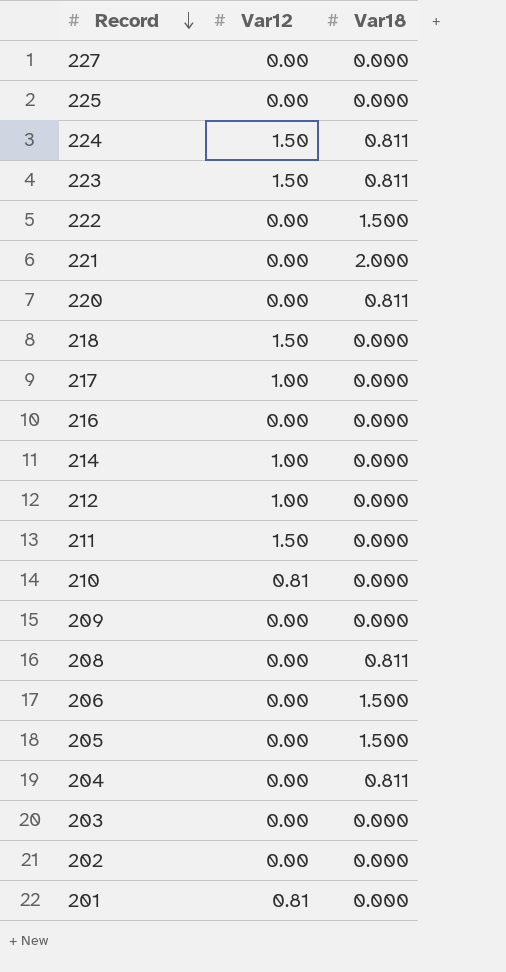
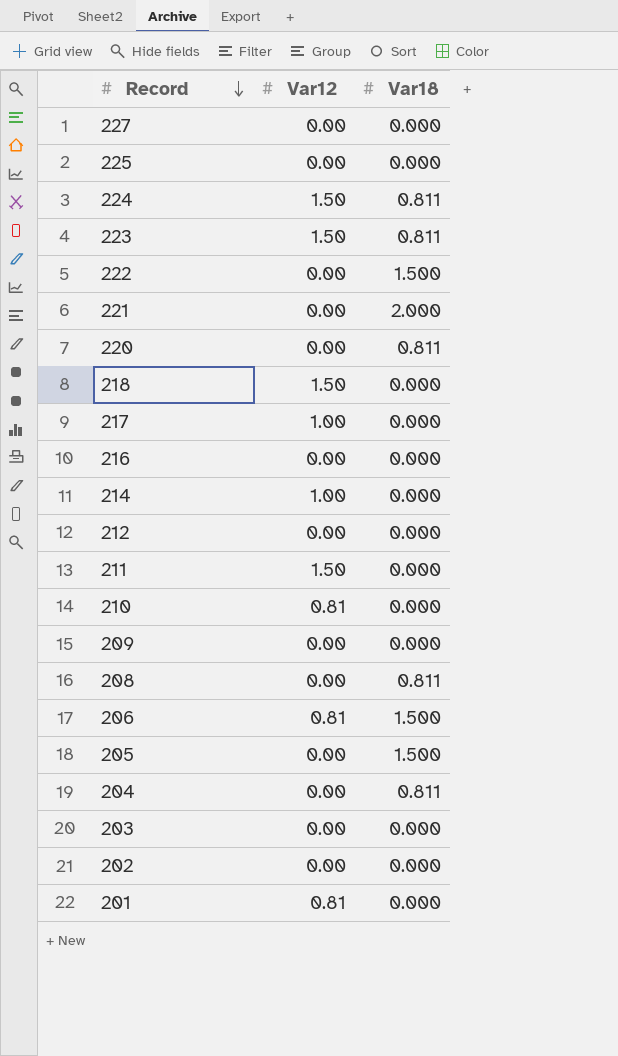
212 | Var12: 1.00 -> 0.00
206 | Var12: 0.00 -> 0.81

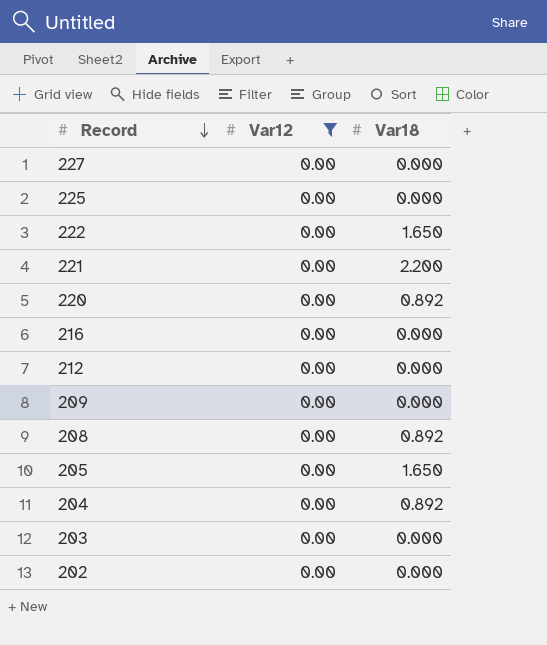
filter: none -> Var12 = 0.00
222 | Var18: 1.500 -> 1.650
221 | Var18: 2.000 -> 2.200
220 | Var18: 0.811 -> 0.892
208 | Var18: 0.811 -> 0.892
205 | Var18: 1.500 -> 1.650
204 | Var18: 0.811 -> 0.892

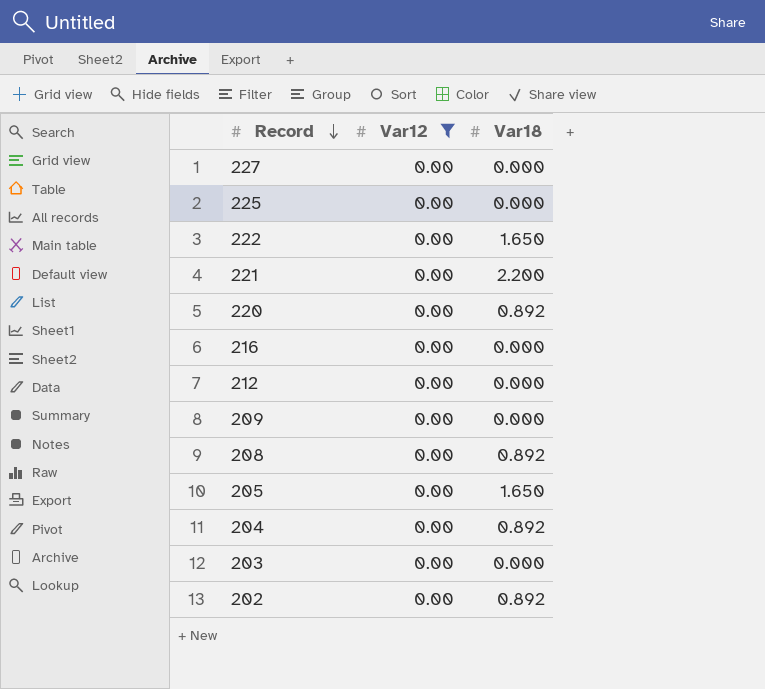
202 | Var18: 0.000 -> 0.892

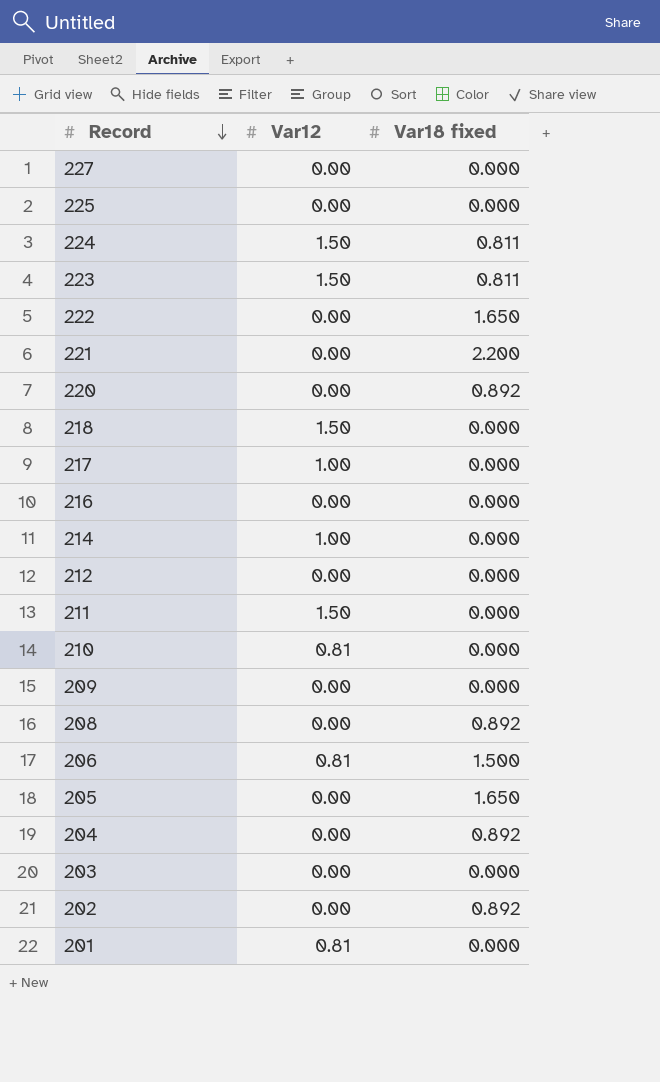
filter: Var12 = 0.00 -> none
column name: Var18 -> Var18 fixed

